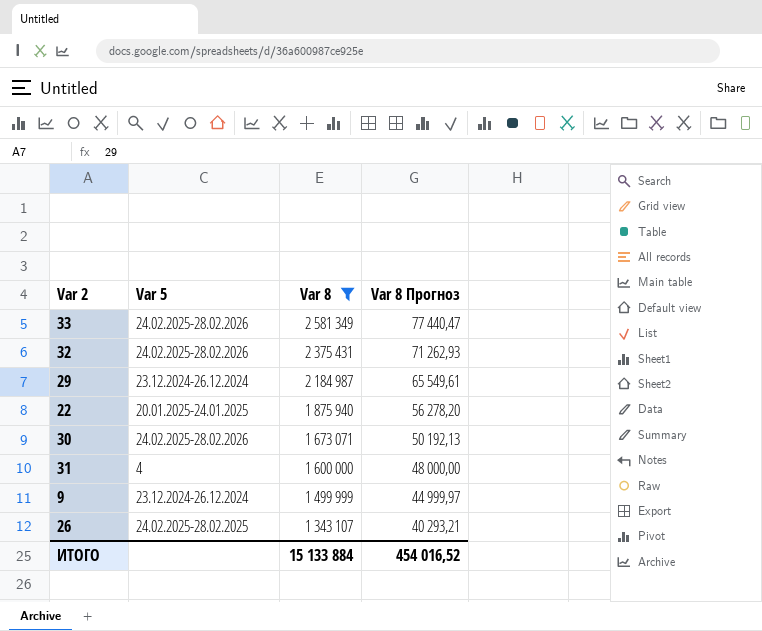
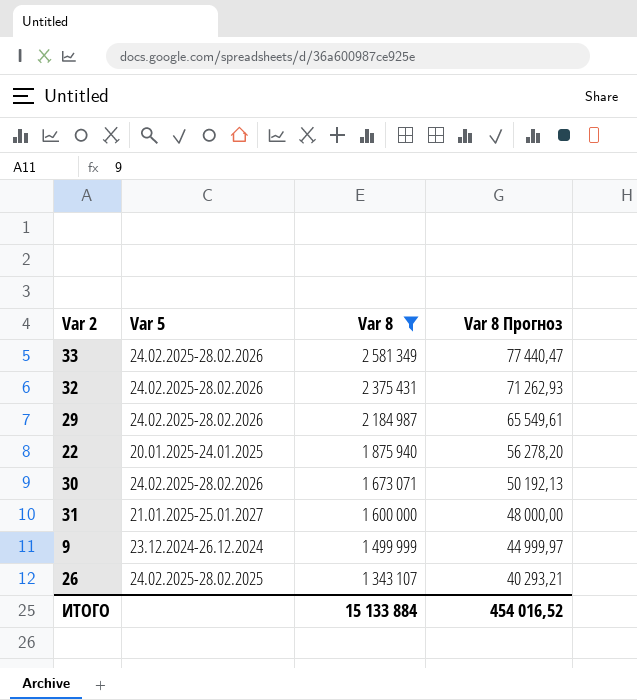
29 | Var 5: 23.12.2024-26.12.2024 -> 24.02.2025-28.02.2026
31 | Var 5: 4 -> 21.01.2025-25.01.2027

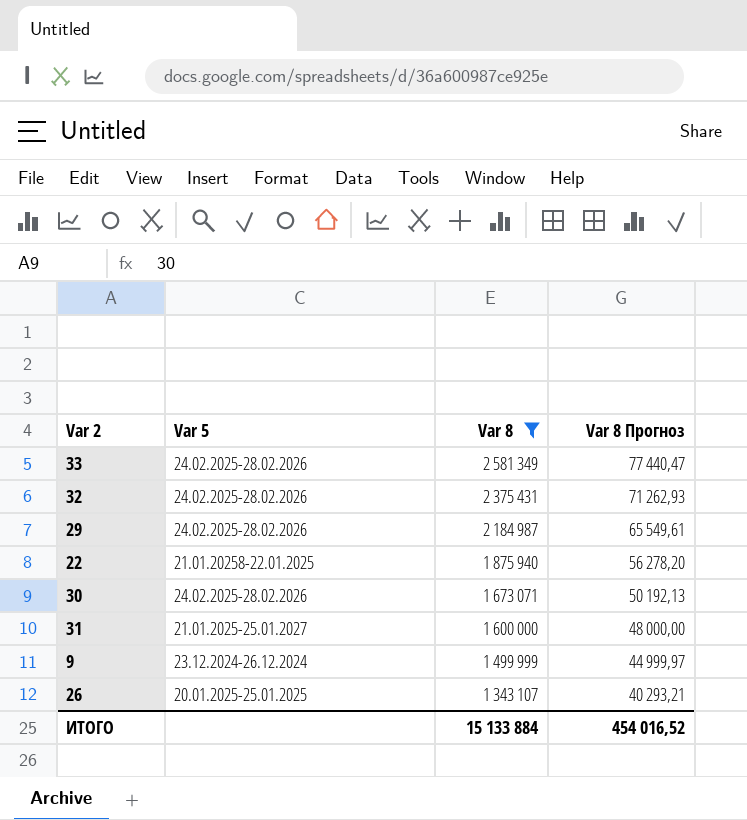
22 | Var 5: 20.01.2025-24.01.2025 -> 21.01.20258-22.01.2025
26 | Var 5: 24.02.2025-28.02.2025 -> 20.01.2025-25.01.2025

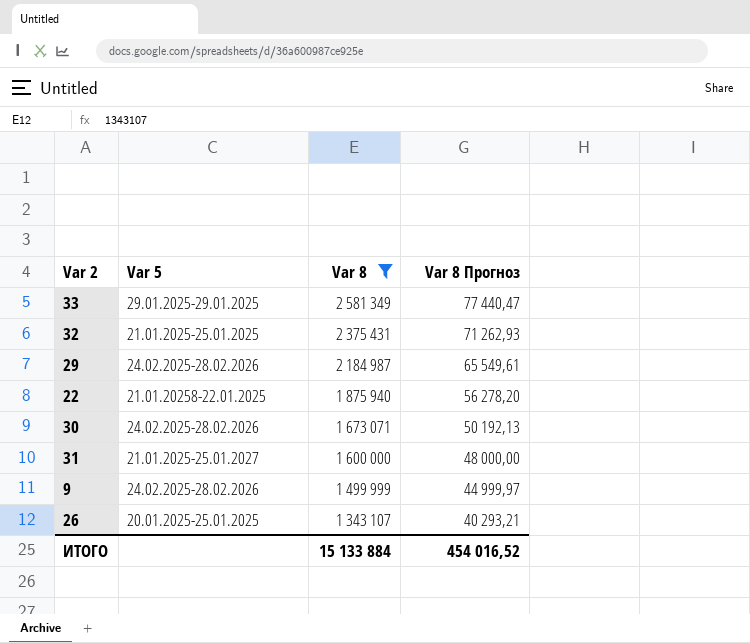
33 | Var 5: 24.02.2025-28.02.2026 -> 29.01.2025-29.01.2025
32 | Var 5: 24.02.2025-28.02.2026 -> 21.01.2025-25.01.2025
9 | Var 5: 23.12.2024-26.12.2024 -> 24.02.2025-28.02.2026

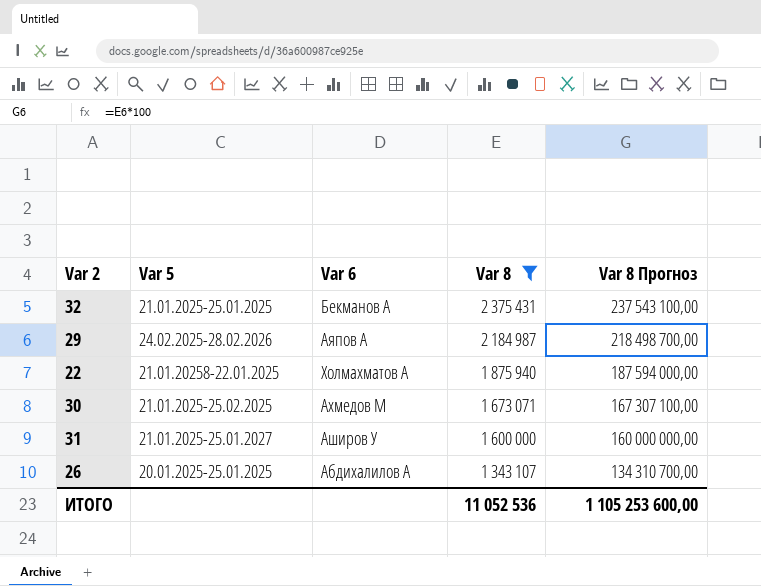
column Var 6 | position: none -> 3
column Var 8 Прогноз | formula: [Var 8] * 0,03 -> [Var 8] * 100
row 33: 29.01.2025-29.01.2025 | 2 581 349 | 77 440,47 -> none
row 9: 24.02.2025-28.02.2026 | 1 499 999 | 44 999,97 -> none
30 | Var 5: 24.02.2025-28.02.2026 -> 21.01.2025-25.02.2025
ИТОГО | Var 8: 15 133 884 -> 11 052 536
ИТОГО | Var 8 Прогноз: 454 016,52 -> 1 105 253 600,00

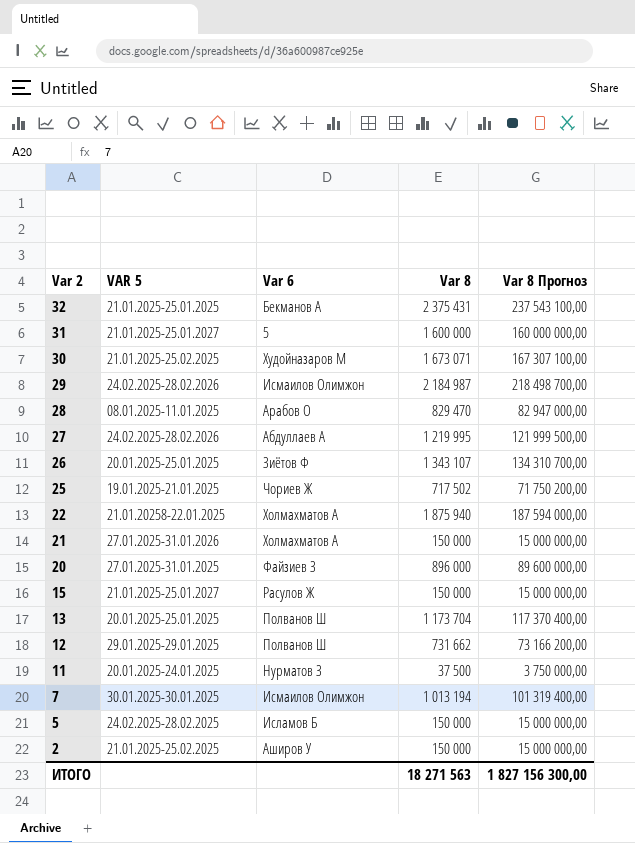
filter: Var 8 >= 1 343 107 -> none
row order: Var 8 descending -> Var 2 descending
column name: Var 5 -> VAR 5
31 | Var 6: Аширов У -> 5
30 | Var 6: Ахмедов М -> Худойназаров М
29 | Var 6: Аяпов А -> Исмаилов Олимжон
26 | Var 6: Абдихалилов А -> Зиётов Ф
ИТОГО | Var 8: 11 052 536 -> 18 271 563
ИТОГО | Var 8 Прогноз: 1 105 253 600,00 -> 1 827 156 300,00

